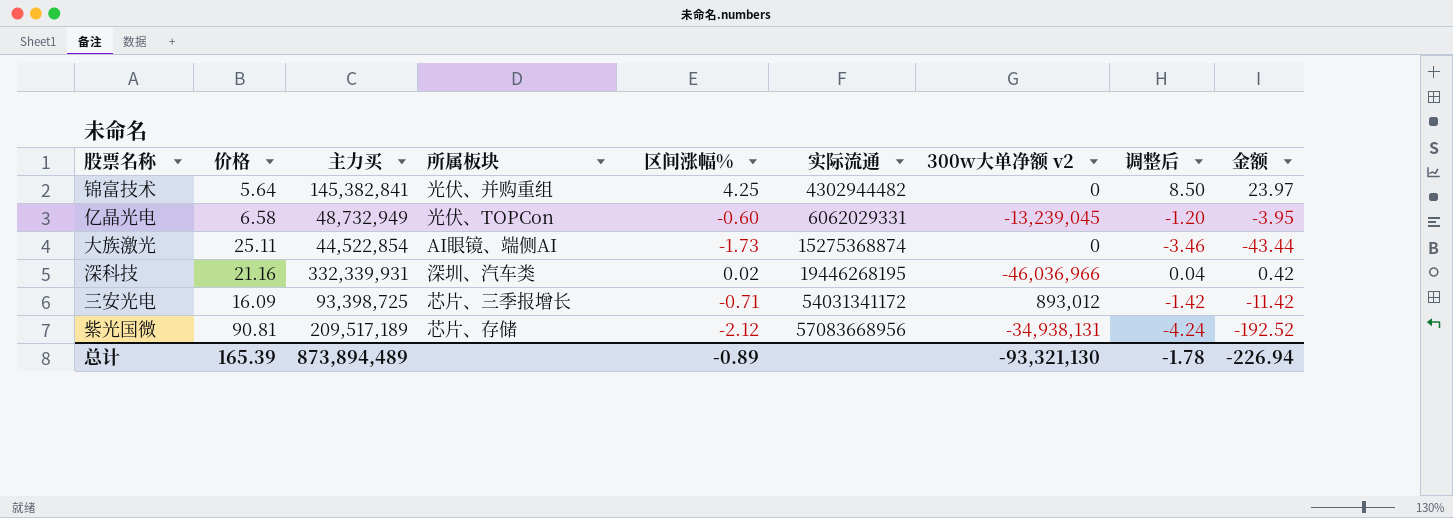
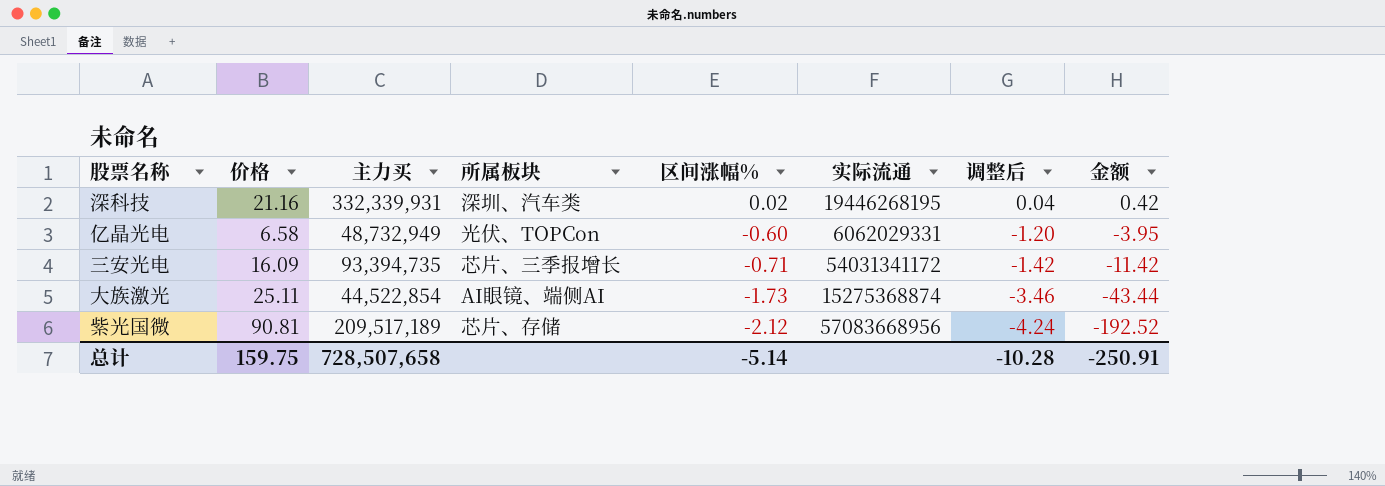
row order: 实际流通 ascending -> 区间涨幅% descending
column 300w大单净额 v2 | position: 7 -> none
row 锦富技术: 5.64 | 145,382,841 | 光伏、并购重组 | 4.25 | 4302944482 | 0 | 8.50 | 23.97 -> none
三安光电 | 主力买: 93,398,725 -> 93,394,735
总计 | 价格: 165.39 -> 159.75
总计 | 主力买: 873,894,489 -> 728,507,658
总计 | 区间涨幅%: -0.89 -> -5.14
总计 | 调整后: -1.78 -> -10.28
总计 | 金额: -226.94 -> -250.91

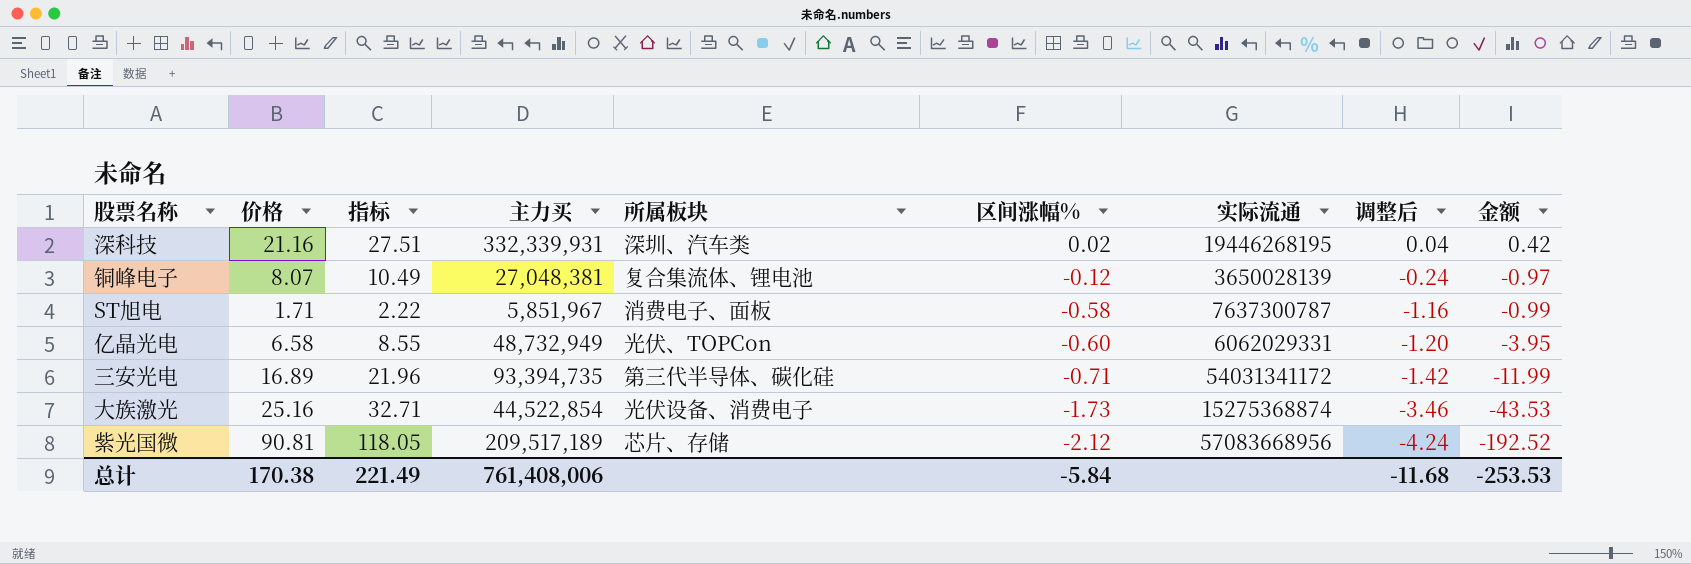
column 指标 | formula: none -> [价格] * 1.3
row 铜峰电子: none -> 8.07 | 10.49 | 27,048,381 | 复合集流体、锂电池 | -0.12 | 3650028139 | -0.24 | -0.97
row ST旭电: none -> 1.71 | 2.22 | 5,851,967 | 消费电子、面板 | -0.58 | 7637300787 | -1.16 | -0.99
三安光电 | 价格: 16.09 -> 16.89
三安光电 | 所属板块: 芯片、三季报增长 -> 第三代半导体、碳化硅
三安光电 | 金额: -11.42 -> -11.99
大族激光 | 价格: 25.11 -> 25.16
大族激光 | 所属板块: AI眼镜、端侧AI -> 光伏设备、消费电子
大族激光 | 金额: -43.44 -> -43.53
总计 | 价格: 159.75 -> 170.38
总计 | 主力买: 728,507,658 -> 761,408,006
总计 | 区间涨幅%: -5.14 -> -5.84
总计 | 调整后: -10.28 -> -11.68
总计 | 金额: -250.91 -> -253.53

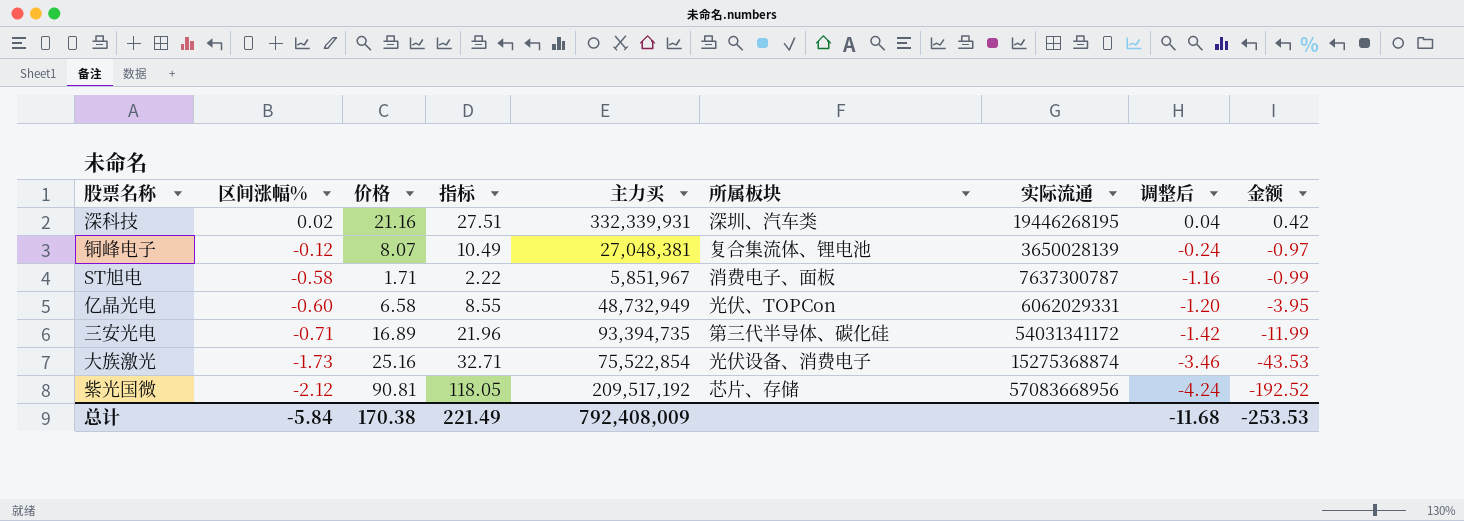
column 区间涨幅% | position: 6 -> 2
大族激光 | 主力买: 44,522,854 -> 75,522,854
紫光国微 | 主力买: 209,517,189 -> 209,517,192
总计 | 主力买: 761,408,006 -> 792,408,009

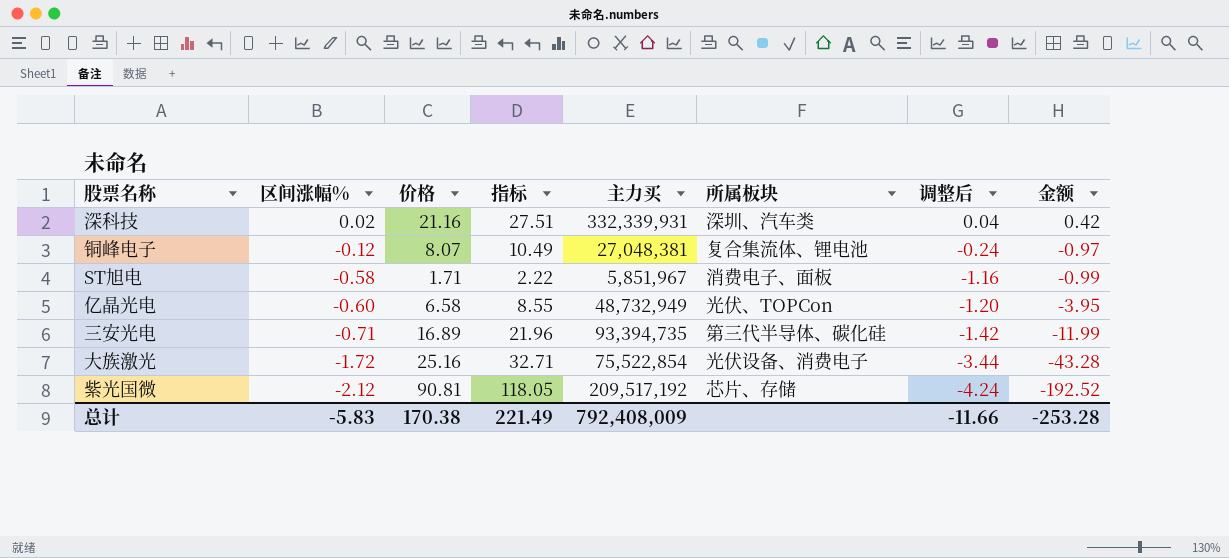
column 实际流通 | position: 7 -> none
大族激光 | 区间涨幅%: -1.73 -> -1.72
大族激光 | 调整后: -3.46 -> -3.44
大族激光 | 金额: -43.53 -> -43.28
总计 | 区间涨幅%: -5.84 -> -5.83
总计 | 调整后: -11.68 -> -11.66
总计 | 金额: -253.53 -> -253.28

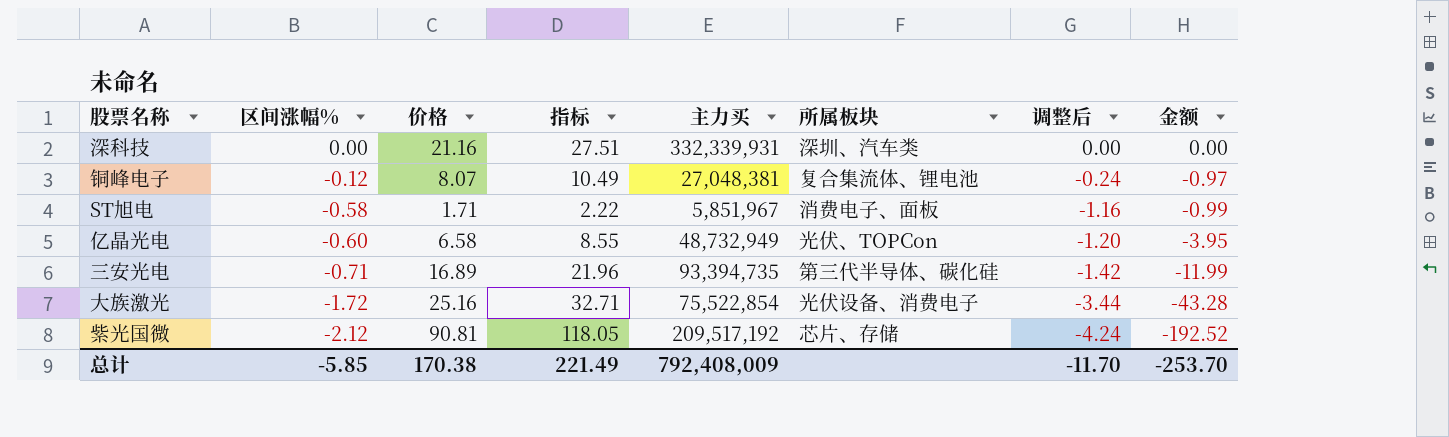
深科技 | 区间涨幅%: 0.02 -> 0.00
深科技 | 调整后: 0.04 -> 0.00
深科技 | 金额: 0.42 -> 0.00
总计 | 区间涨幅%: -5.83 -> -5.85
总计 | 调整后: -11.66 -> -11.70
总计 | 金额: -253.28 -> -253.70

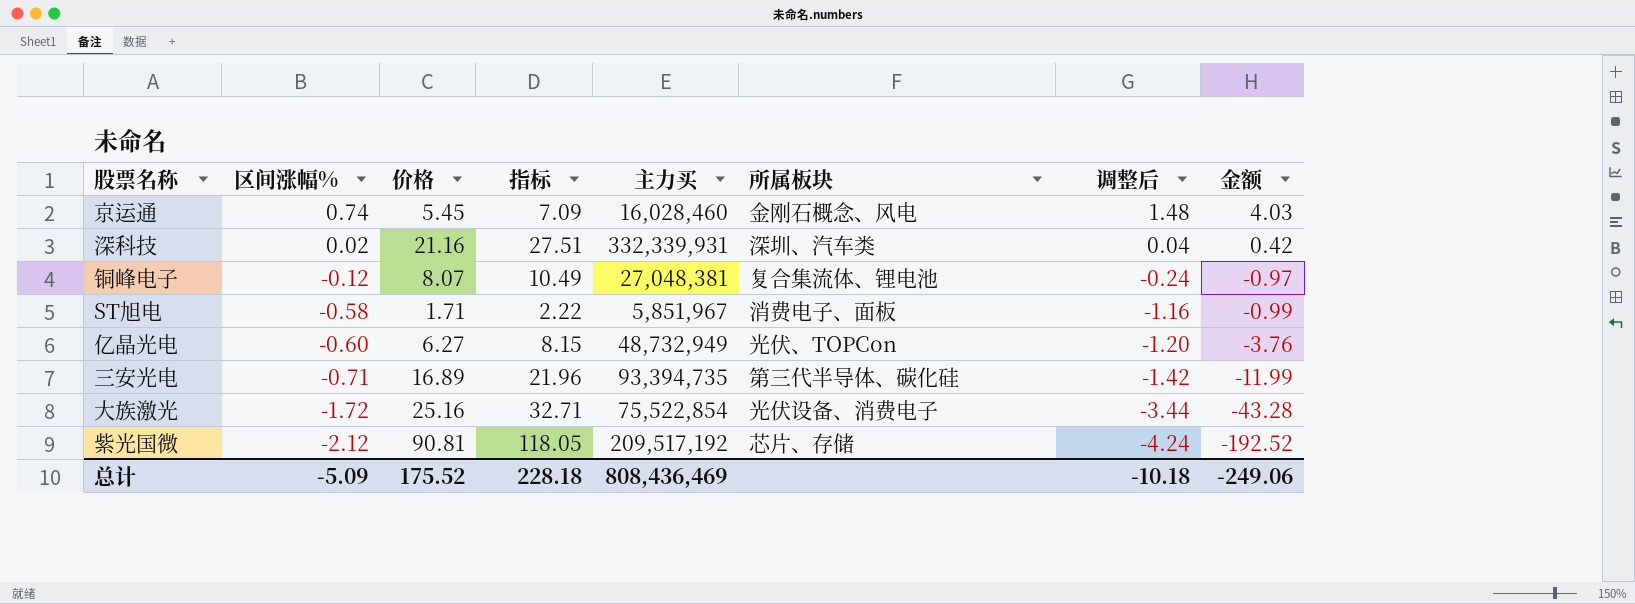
row 京运通: none -> 0.74 | 5.45 | 7.09 | 16,028,460 | 金刚石概念、风电 | 1.48 | 4.03
深科技 | 区间涨幅%: 0.00 -> 0.02
深科技 | 调整后: 0.00 -> 0.04
深科技 | 金额: 0.00 -> 0.42
亿晶光电 | 价格: 6.58 -> 6.27
亿晶光电 | 指标: 8.55 -> 8.15
亿晶光电 | 金额: -3.95 -> -3.76
总计 | 区间涨幅%: -5.85 -> -5.09
总计 | 价格: 170.38 -> 175.52
总计 | 指标: 221.49 -> 228.18
总计 | 主力买: 792,408,009 -> 808,436,469
总计 | 调整后: -11.70 -> -10.18
总计 | 金额: -253.70 -> -249.06

